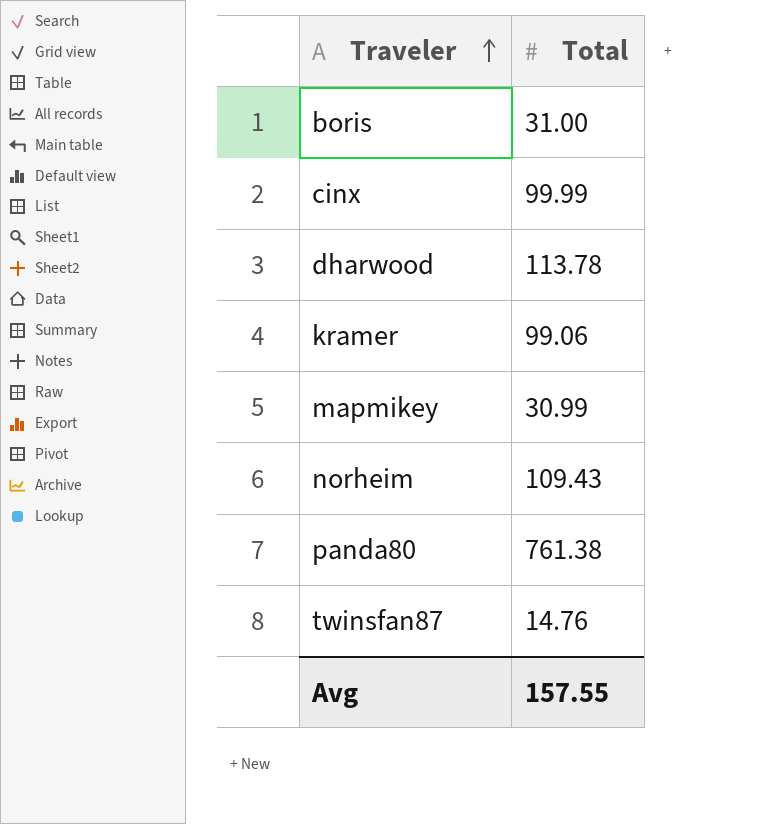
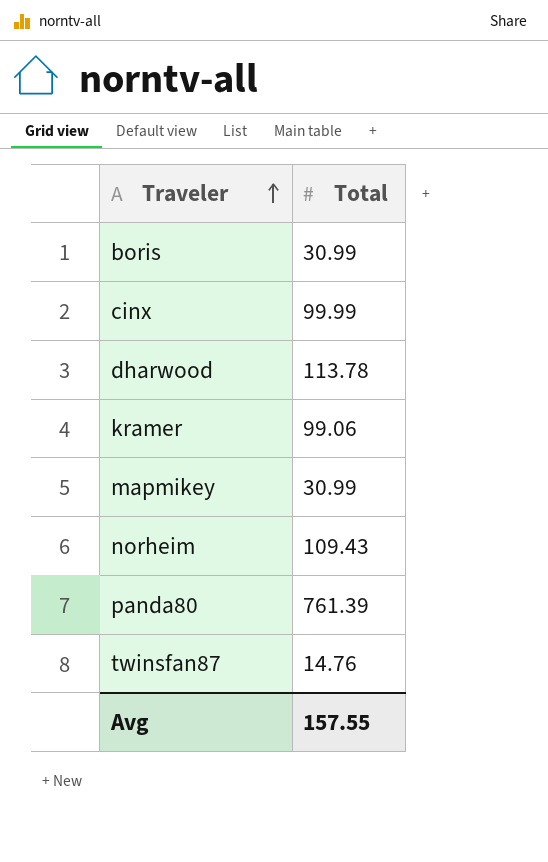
boris | Total: 31.00 -> 30.99
panda80 | Total: 761.38 -> 761.39

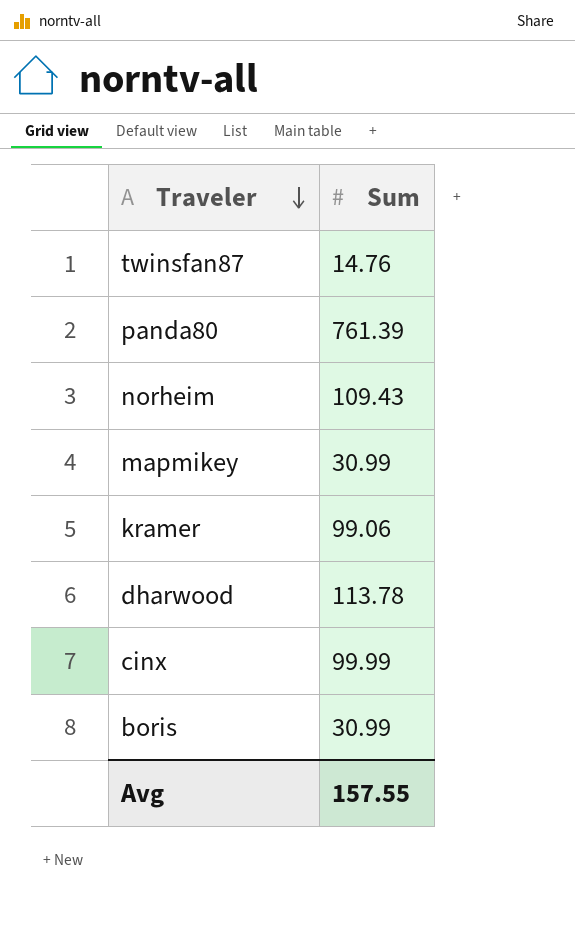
row order: Traveler ascending -> Traveler descending
column name: Total -> Sum

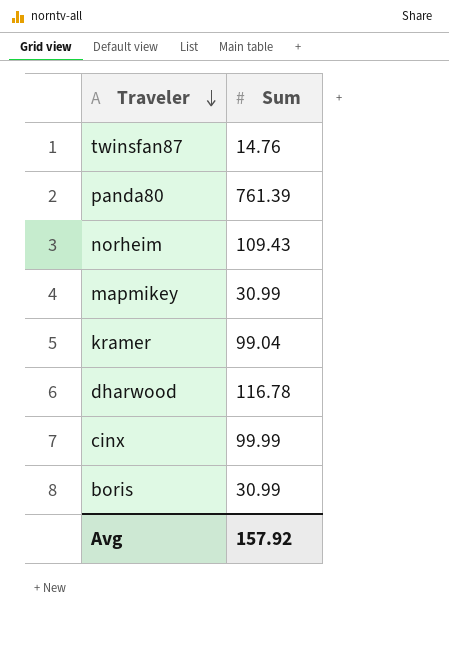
kramer | Sum: 99.06 -> 99.04
dharwood | Sum: 113.78 -> 116.78
Avg | Sum: 157.55 -> 157.92

